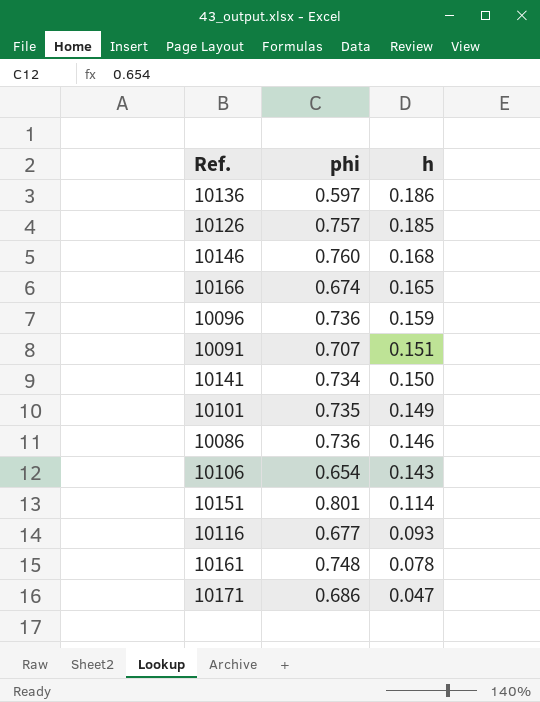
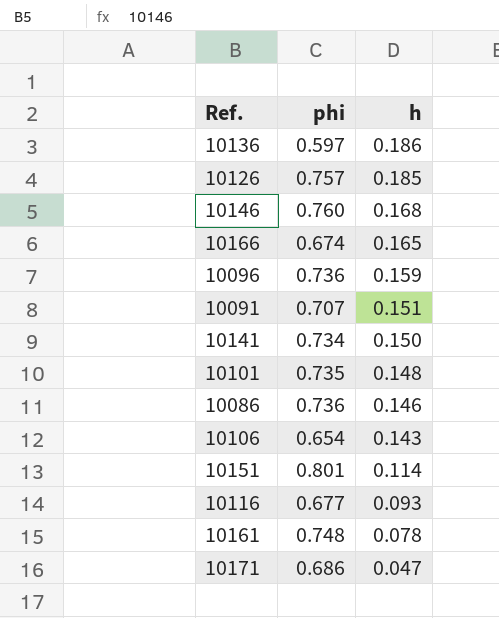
10101 | h: 0.149 -> 0.148

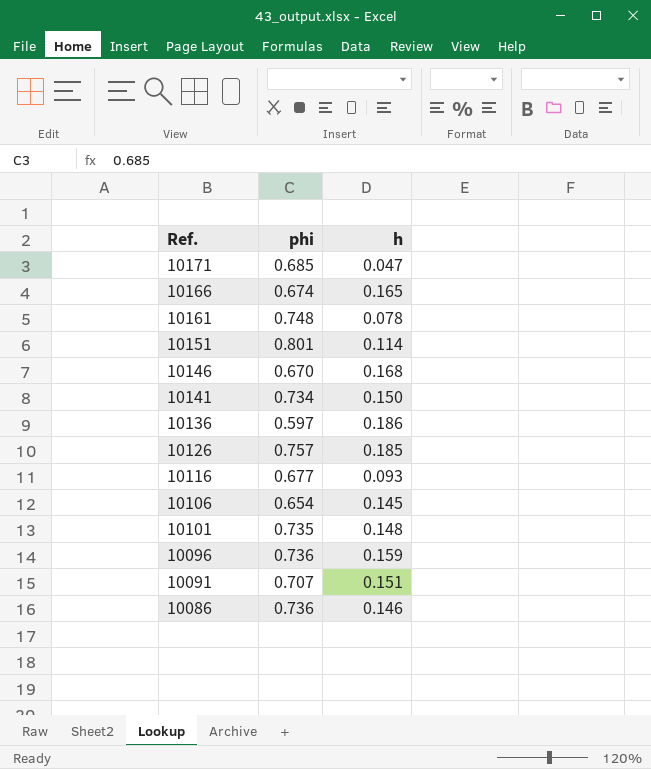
row order: h descending -> Ref. descending
10171 | phi: 0.686 -> 0.685
10146 | phi: 0.760 -> 0.670
10106 | h: 0.143 -> 0.145

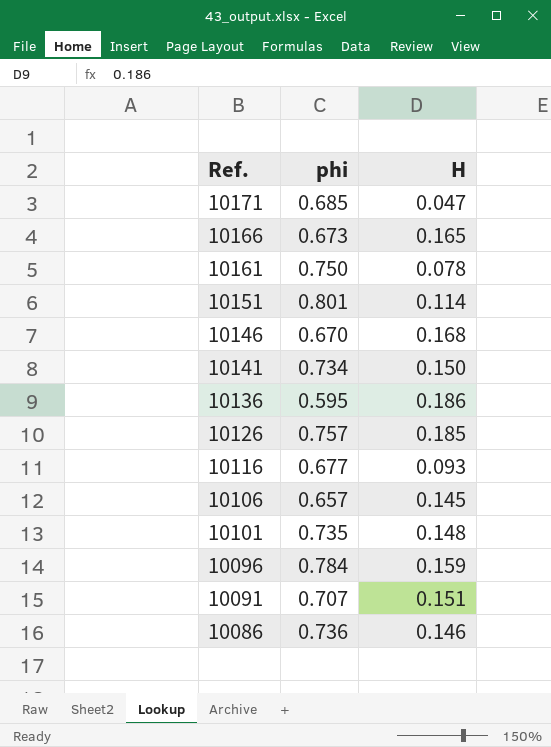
column name: h -> H
10166 | phi: 0.674 -> 0.673
10161 | phi: 0.748 -> 0.750
10136 | phi: 0.597 -> 0.595
10106 | phi: 0.654 -> 0.657
10096 | phi: 0.736 -> 0.784

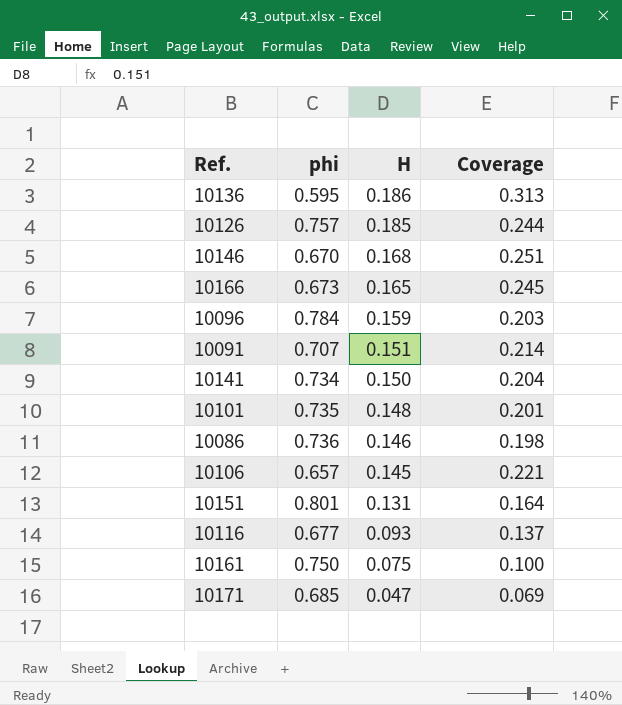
row order: Ref. descending -> H descending
column Coverage | formula: none -> [H] / [phi]
10151 | H: 0.114 -> 0.131
10161 | H: 0.078 -> 0.075

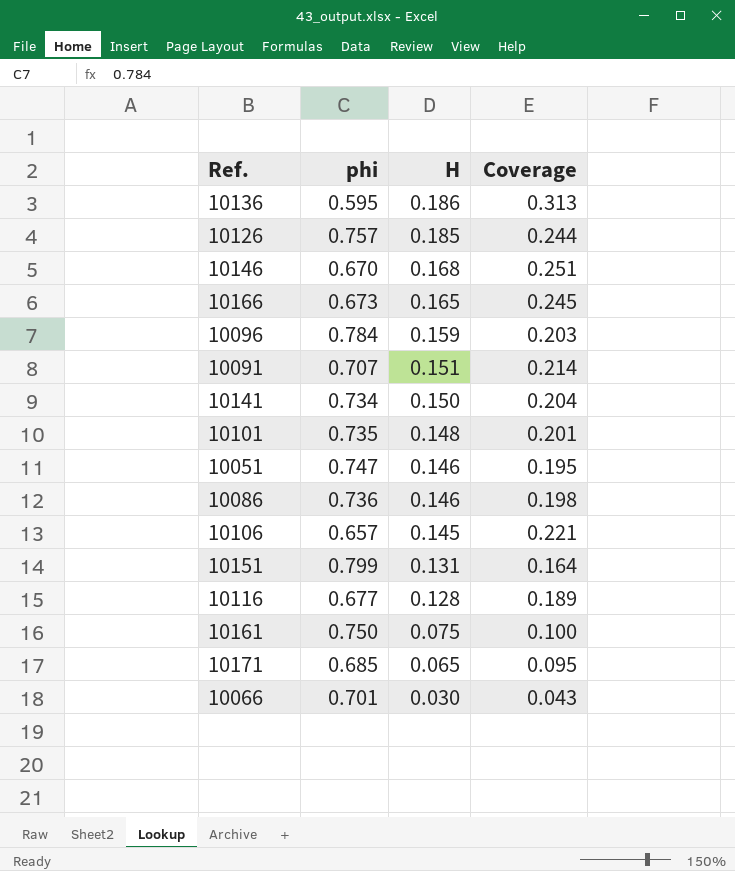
row 10051: none -> 0.747 | 0.146 | 0.195
10151 | phi: 0.801 -> 0.799
10116 | H: 0.093 -> 0.128
10116 | Coverage: 0.137 -> 0.189
10171 | H: 0.047 -> 0.065
10171 | Coverage: 0.069 -> 0.095
row 10066: none -> 0.701 | 0.030 | 0.043

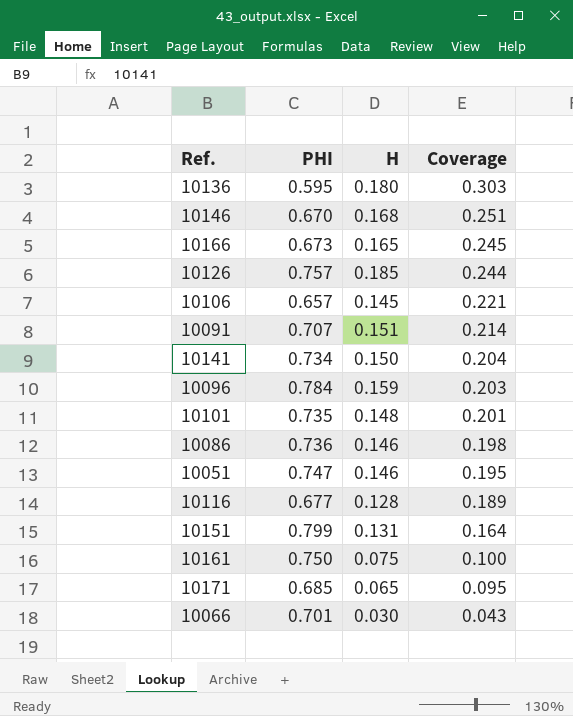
row order: H descending -> Coverage descending
column name: phi -> PHI
10136 | H: 0.186 -> 0.180
10136 | Coverage: 0.313 -> 0.303

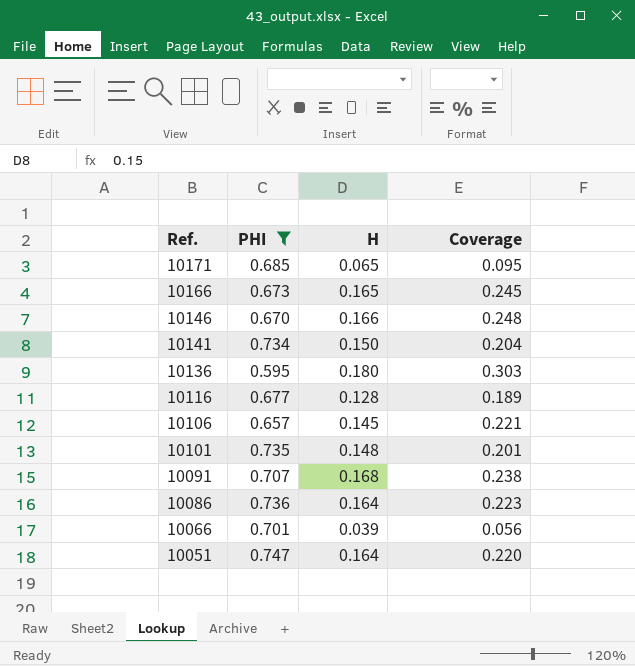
filter: none -> PHI <= 0.747
row order: Coverage descending -> Ref. descending
10146 | H: 0.168 -> 0.166
10146 | Coverage: 0.251 -> 0.248
10091 | H: 0.151 -> 0.168
10091 | Coverage: 0.214 -> 0.238
10086 | H: 0.146 -> 0.164
10086 | Coverage: 0.198 -> 0.223
10066 | H: 0.030 -> 0.039
10066 | Coverage: 0.043 -> 0.056
10051 | H: 0.146 -> 0.164
10051 | Coverage: 0.195 -> 0.220

